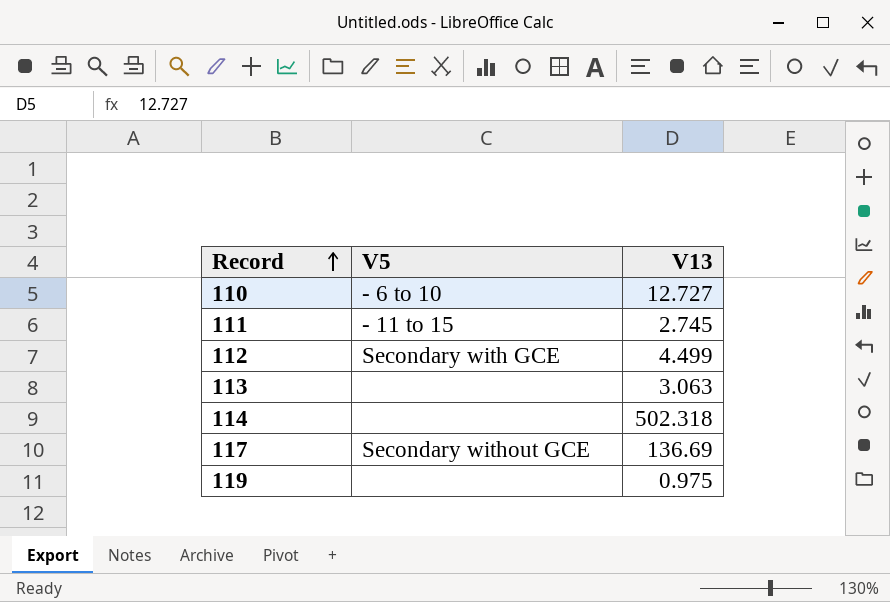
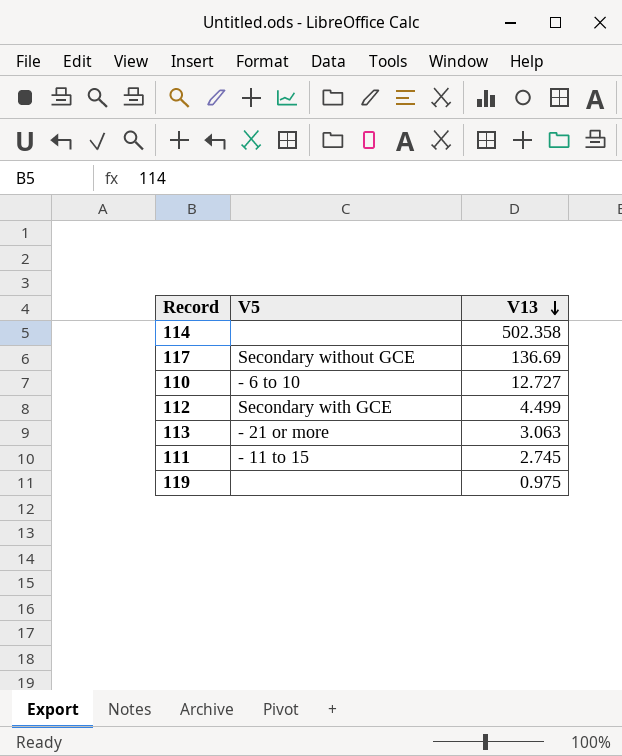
row order: Record ascending -> V13 descending
114 | V13: 502.318 -> 502.358
113 | V5: none -> - 21 or more

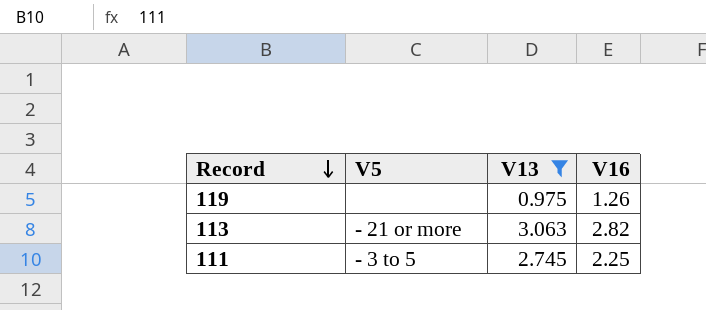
filter: none -> V13 <= 3.063
row order: V13 descending -> Record descending
column V16 | position: none -> 4
111 | V5: - 11 to 15 -> - 3 to 5

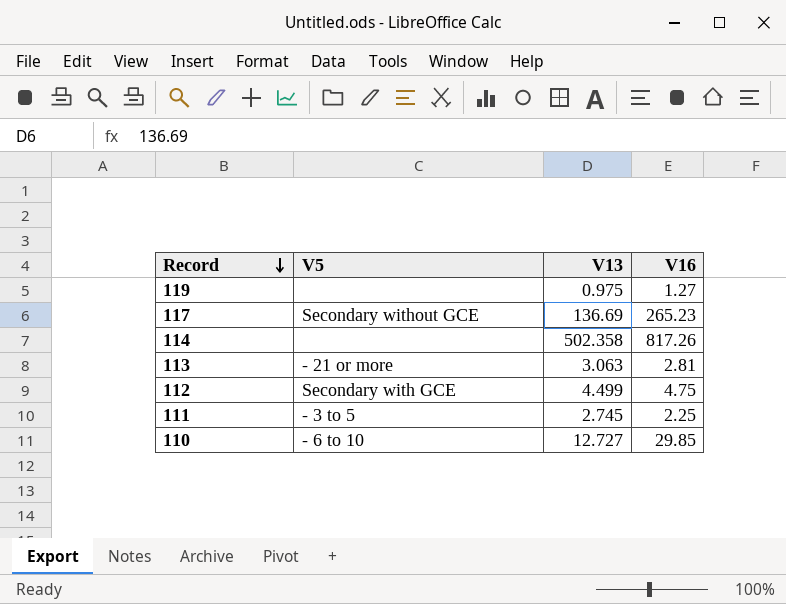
filter: V13 <= 3.063 -> none
119 | V16: 1.26 -> 1.27
113 | V16: 2.82 -> 2.81

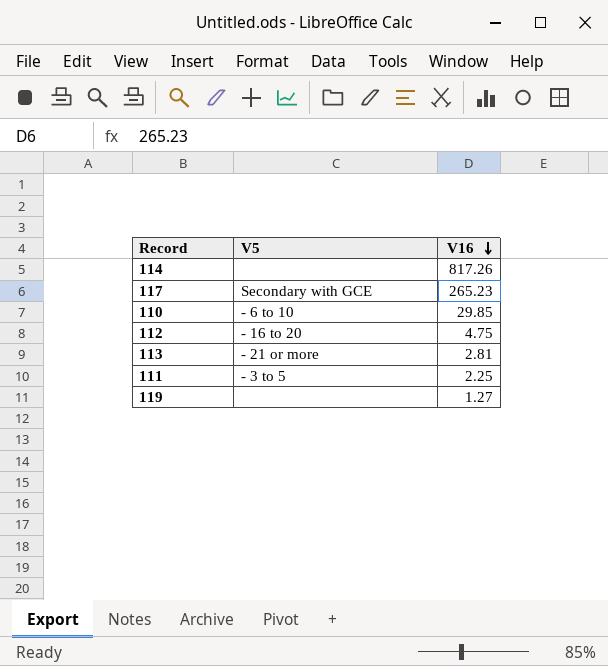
row order: Record descending -> V16 descending
column V13 | position: 3 -> none
117 | V5: Secondary without GCE -> Secondary with GCE
112 | V5: Secondary with GCE -> - 16 to 20

